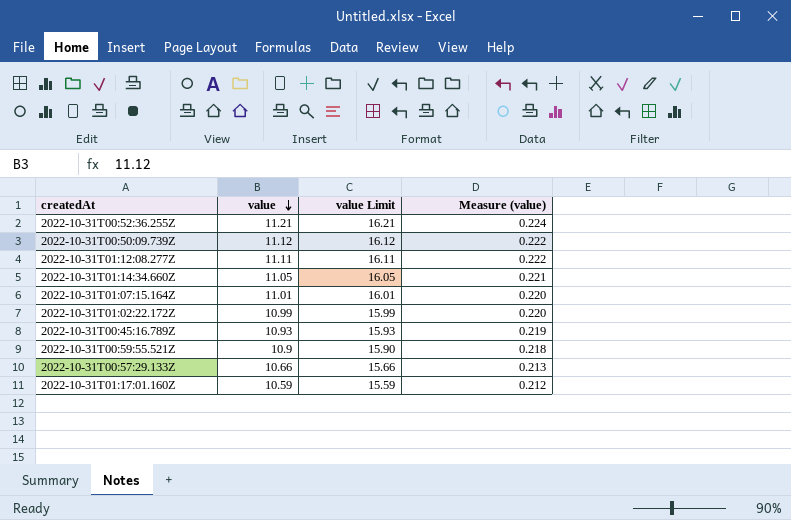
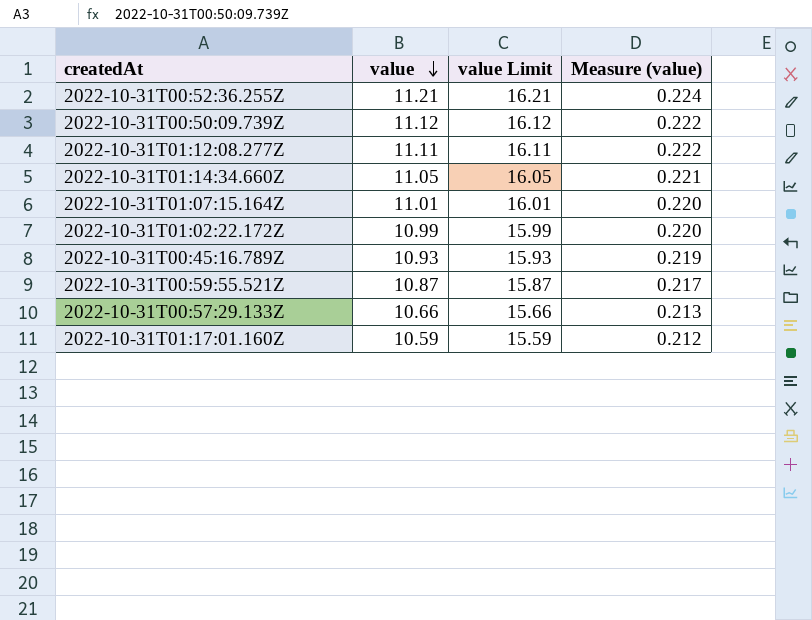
2022-10-31T00:59:55.521Z | value: 10.9 -> 10.87
2022-10-31T00:59:55.521Z | value Limit: 15.90 -> 15.87
2022-10-31T00:59:55.521Z | Measure (value): 0.218 -> 0.217

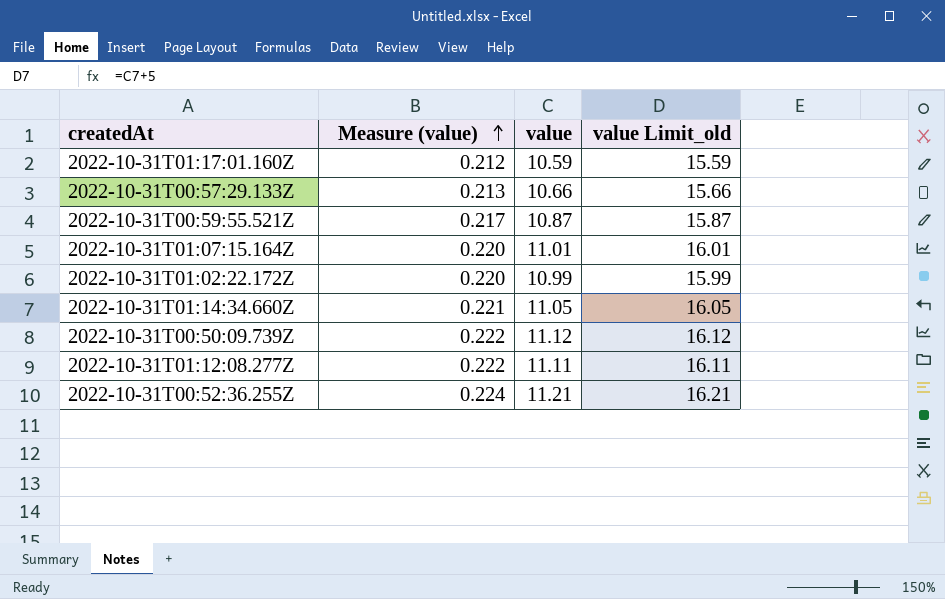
row order: value descending -> Measure (value) ascending
column Measure (value) | position: 4 -> 2
column name: value Limit -> value Limit_old
row 2022-10-31T00:45:16.789Z: 10.93 | 15.93 | 0.219 -> none

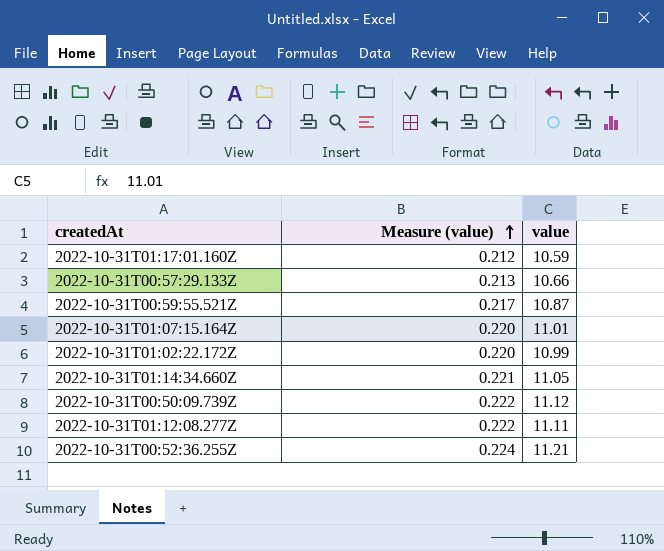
column value Limit_old | formula: [value] + 5 -> none

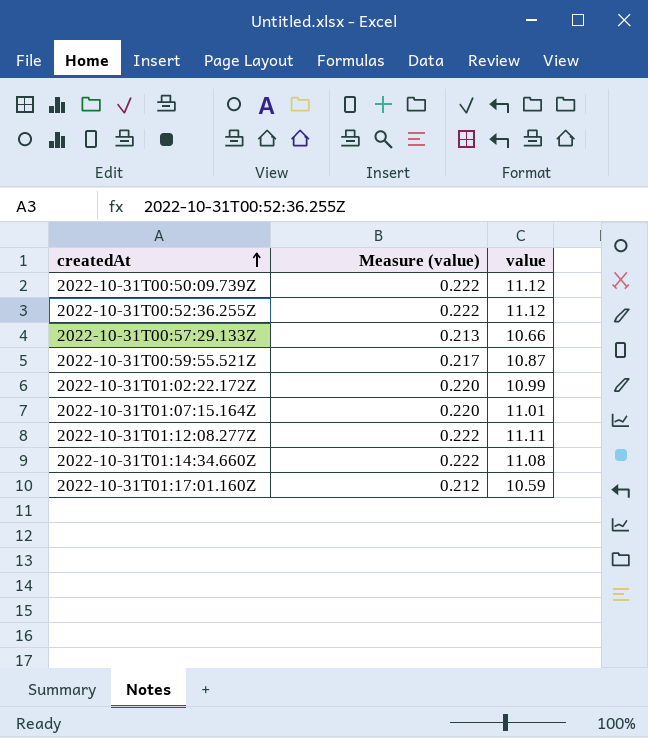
row order: Measure (value) ascending -> createdAt ascending
2022-10-31T00:52:36.255Z | Measure (value): 0.224 -> 0.222
2022-10-31T00:52:36.255Z | value: 11.21 -> 11.12
2022-10-31T01:14:34.660Z | Measure (value): 0.221 -> 0.222
2022-10-31T01:14:34.660Z | value: 11.05 -> 11.08

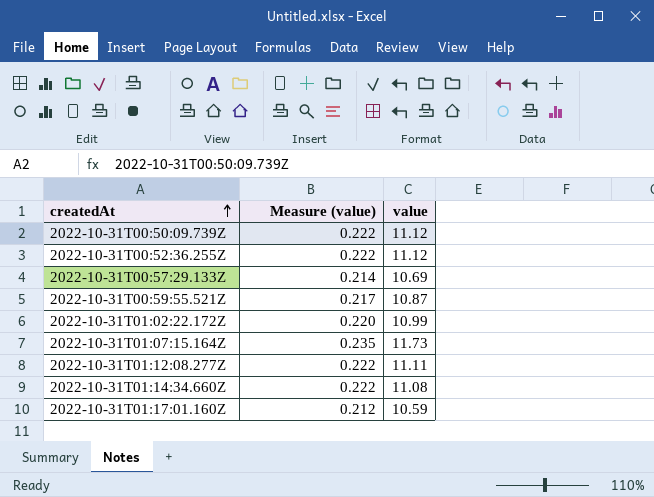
2022-10-31T00:57:29.133Z | Measure (value): 0.213 -> 0.214
2022-10-31T00:57:29.133Z | value: 10.66 -> 10.69
2022-10-31T01:07:15.164Z | Measure (value): 0.220 -> 0.235
2022-10-31T01:07:15.164Z | value: 11.01 -> 11.73

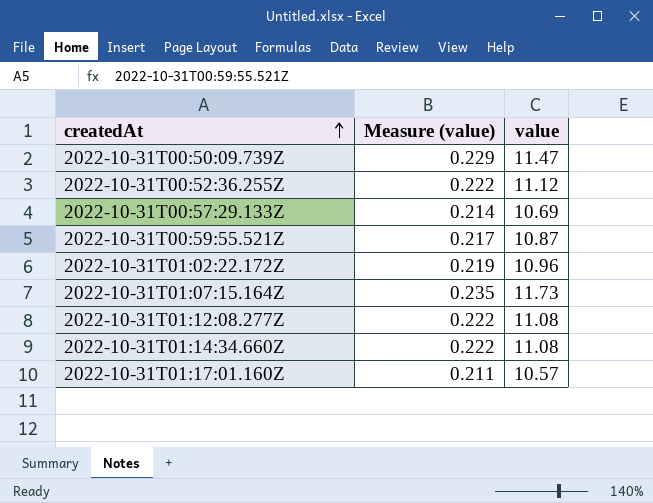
2022-10-31T00:50:09.739Z | Measure (value): 0.222 -> 0.229
2022-10-31T00:50:09.739Z | value: 11.12 -> 11.47
2022-10-31T01:02:22.172Z | Measure (value): 0.220 -> 0.219
2022-10-31T01:02:22.172Z | value: 10.99 -> 10.96
2022-10-31T01:12:08.277Z | value: 11.11 -> 11.08
2022-10-31T01:17:01.160Z | Measure (value): 0.212 -> 0.211
2022-10-31T01:17:01.160Z | value: 10.59 -> 10.57

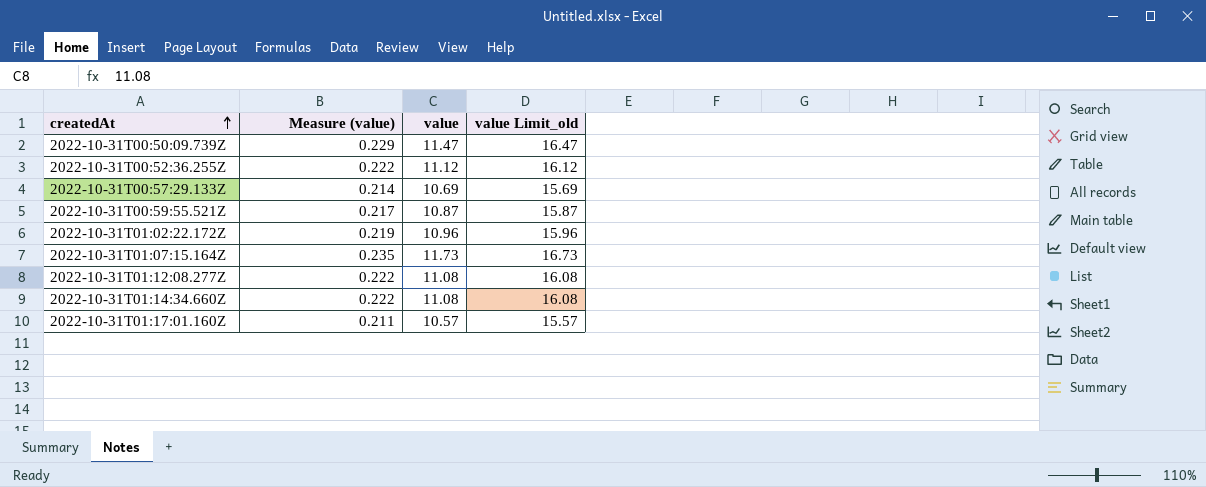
column value Limit_old | formula: none -> [value] + 5

